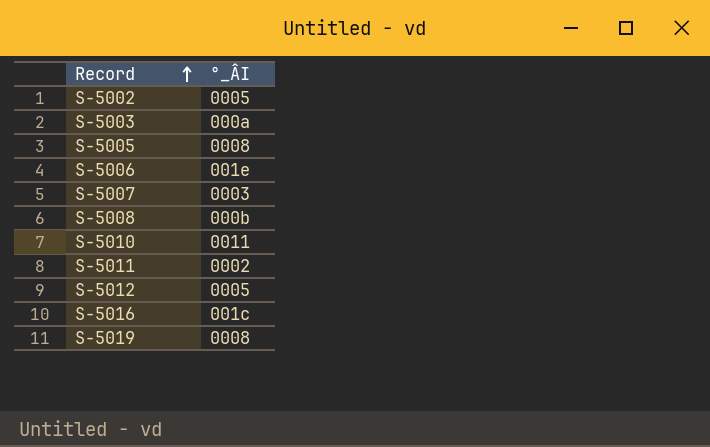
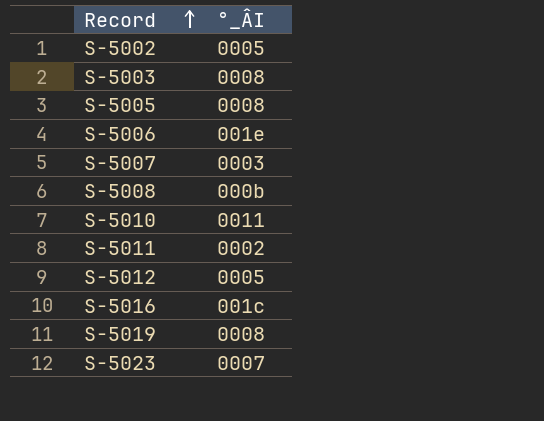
S-5003 | °_ÂI: 000a -> 0008
row S-5023: none -> 0007

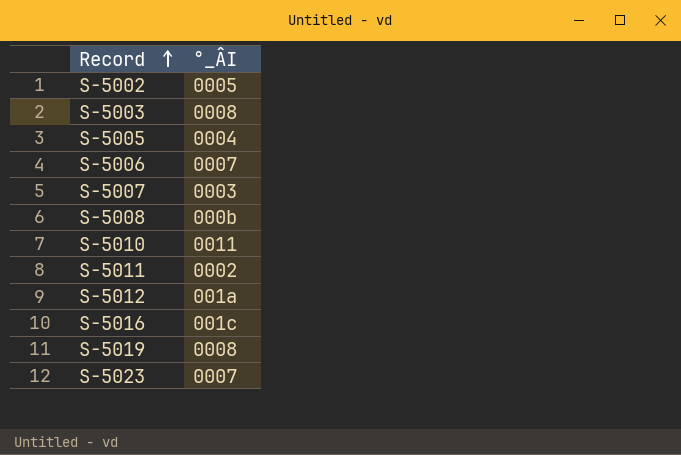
S-5005 | °_ÂI: 0008 -> 0004
S-5006 | °_ÂI: 001e -> 0007
S-5012 | °_ÂI: 0005 -> 001a

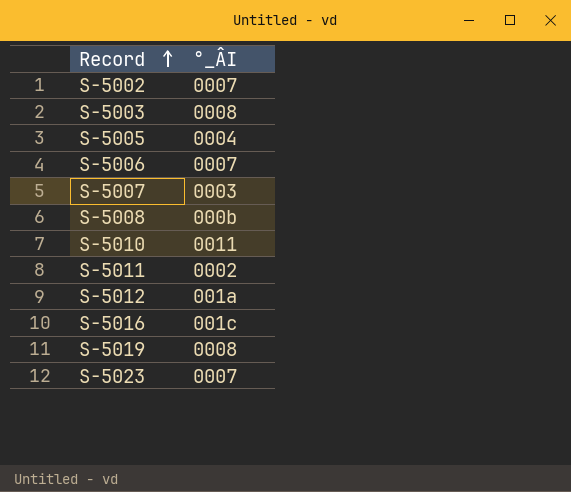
S-5002 | °_ÂI: 0005 -> 0007

